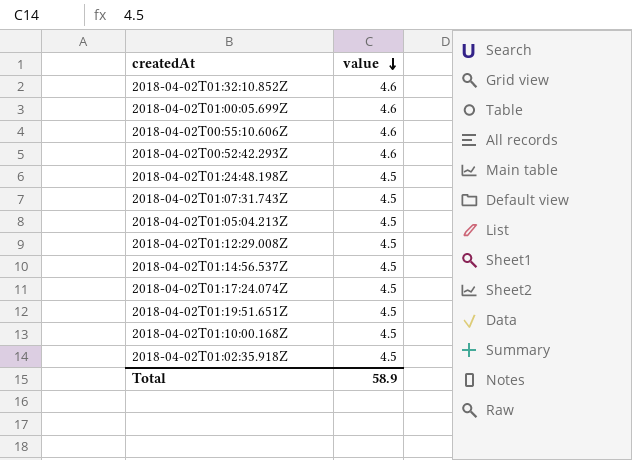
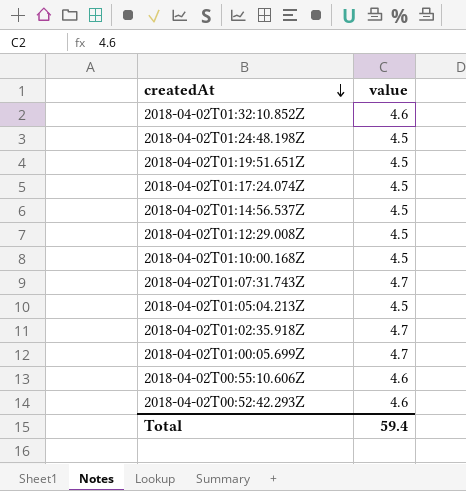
row order: value descending -> createdAt descending
2018-04-02T01:07:31.743Z | value: 4.5 -> 4.7
2018-04-02T01:02:35.918Z | value: 4.5 -> 4.7
2018-04-02T01:00:05.699Z | value: 4.6 -> 4.7
Total | value: 58.9 -> 59.4

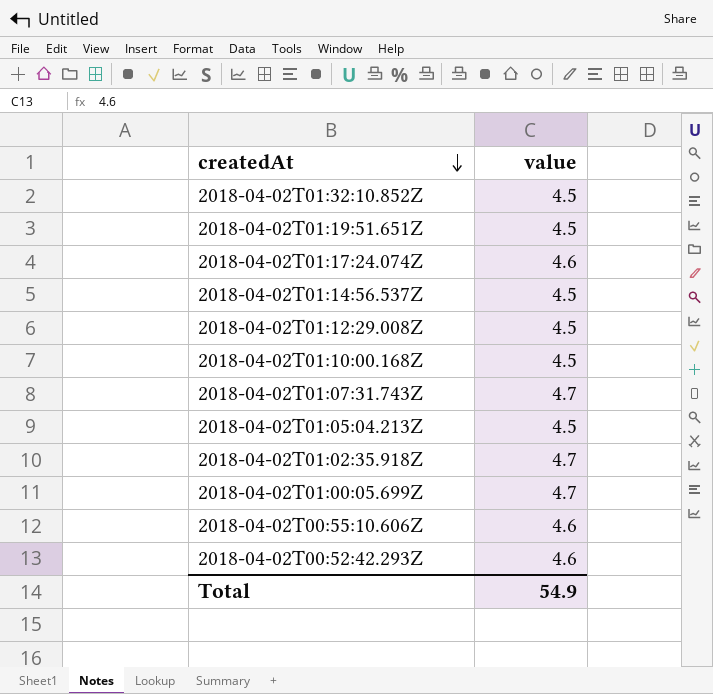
row 2018-04-02T01:24:48.198Z: 4.5 -> none
2018-04-02T01:32:10.852Z | value: 4.6 -> 4.5
2018-04-02T01:17:24.074Z | value: 4.5 -> 4.6
Total | value: 59.4 -> 54.9

